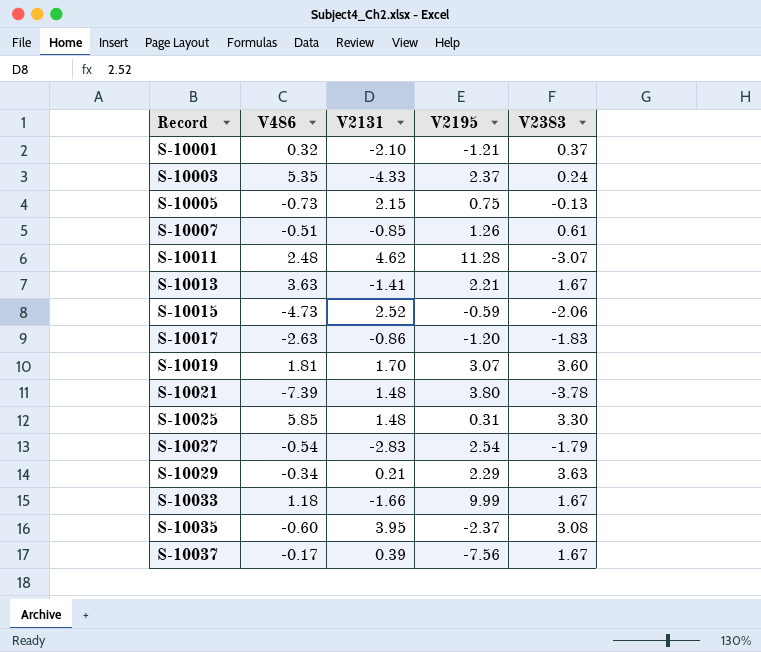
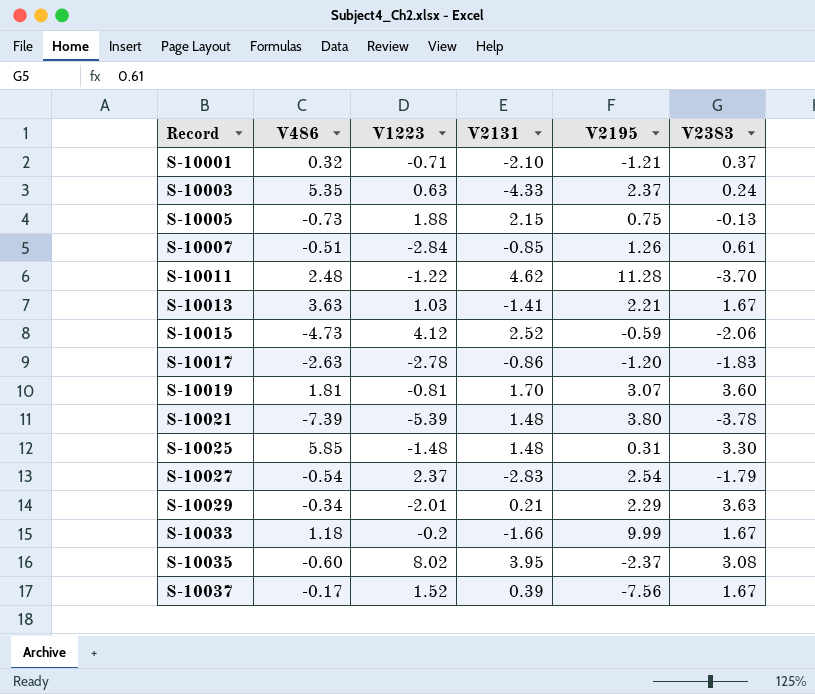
column V1223 | position: none -> 3
S-10011 | V2383: -3.07 -> -3.70

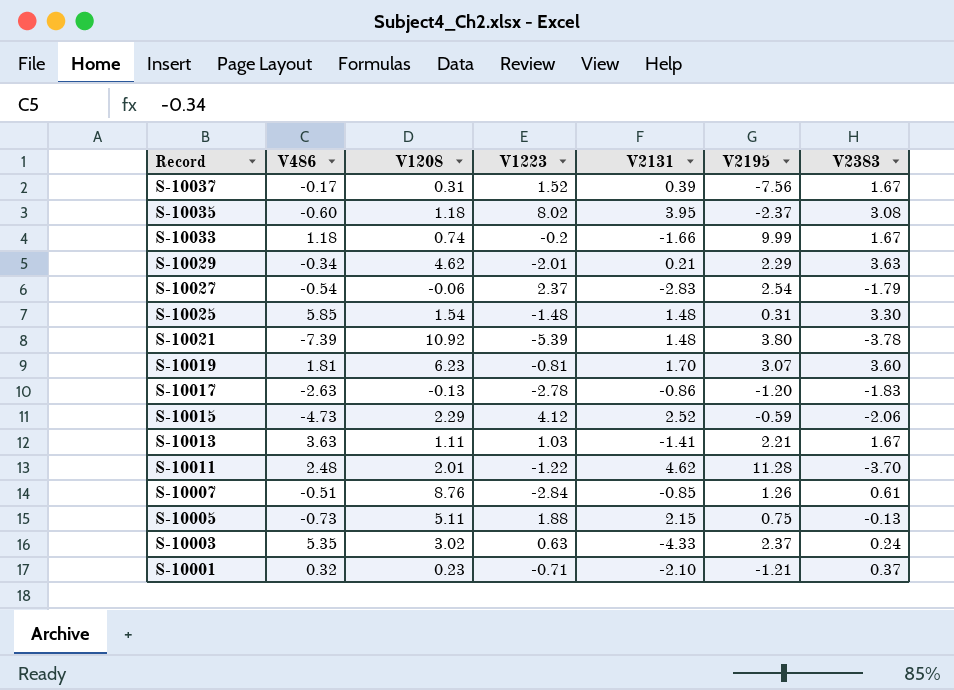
row order: Record ascending -> Record descending
column V1208 | position: none -> 3

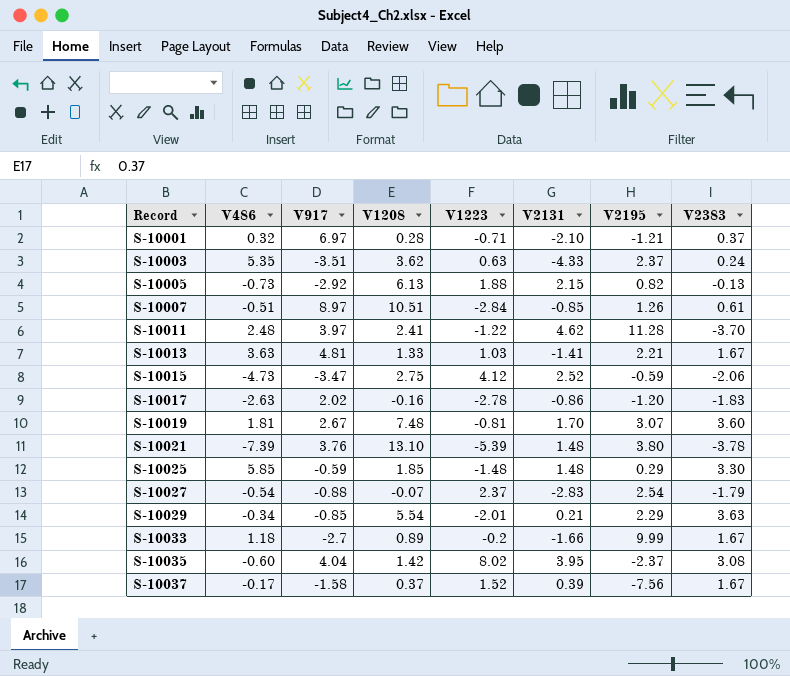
row order: Record descending -> Record ascending
column V917 | position: none -> 3
S-10001 | V1208: 0.23 -> 0.28
S-10003 | V1208: 3.02 -> 3.62
S-10005 | V1208: 5.11 -> 6.13
S-10005 | V2195: 0.75 -> 0.82
S-10007 | V1208: 8.76 -> 10.51
S-10011 | V1208: 2.01 -> 2.41
S-10013 | V1208: 1.11 -> 1.33
S-10015 | V1208: 2.29 -> 2.75
S-10017 | V1208: -0.13 -> -0.16
S-10019 | V1208: 6.23 -> 7.48
S-10021 | V1208: 10.92 -> 13.10
S-10025 | V1208: 1.54 -> 1.85
S-10025 | V2195: 0.31 -> 0.29
S-10027 | V1208: -0.06 -> -0.07
S-10029 | V1208: 4.62 -> 5.54
S-10033 | V1208: 0.74 -> 0.89
S-10035 | V1208: 1.18 -> 1.42
S-10037 | V1208: 0.31 -> 0.37

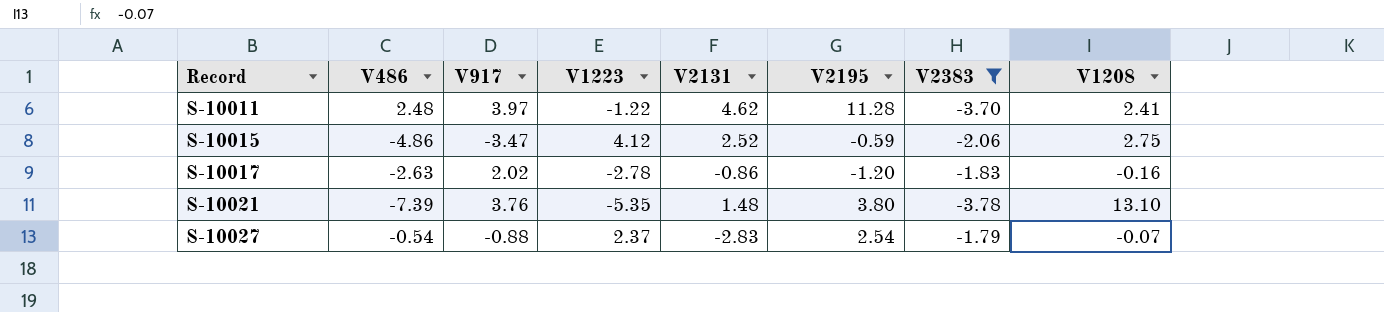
filter: none -> V2383 <= -1.79
column V1208 | position: 4 -> 8
S-10015 | V486: -4.73 -> -4.86
S-10021 | V1223: -5.39 -> -5.35

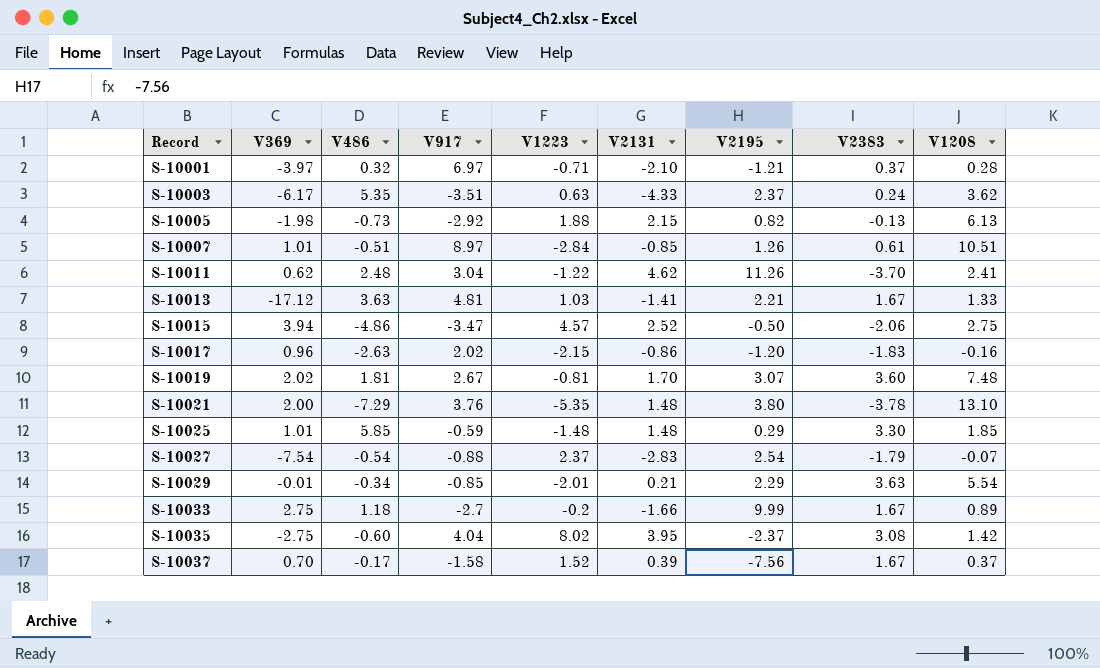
filter: V2383 <= -1.79 -> none
column V369 | position: none -> 2
S-10011 | V917: 3.97 -> 3.04
S-10011 | V2195: 11.28 -> 11.26
S-10015 | V1223: 4.12 -> 4.57
S-10015 | V2195: -0.59 -> -0.50
S-10017 | V1223: -2.78 -> -2.15
S-10021 | V486: -7.39 -> -7.29

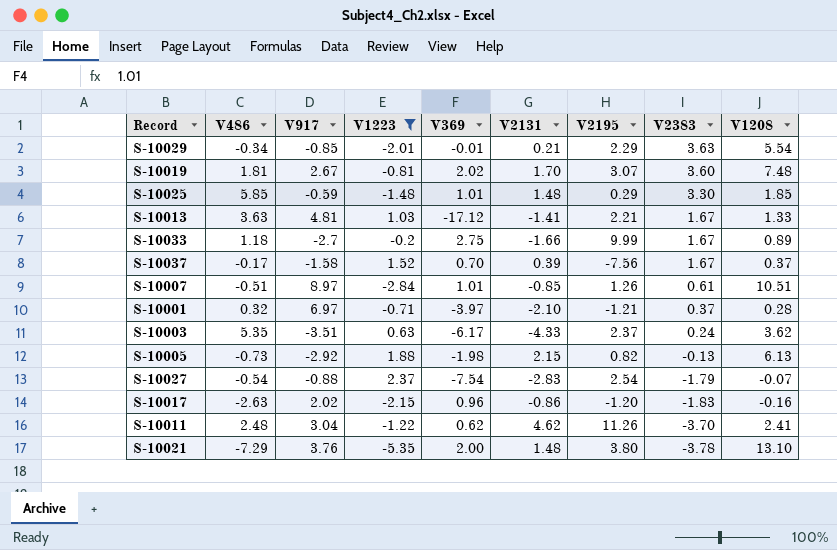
filter: none -> V1223 <= 2.37
row order: Record ascending -> V2383 descending
column V369 | position: 2 -> 5

